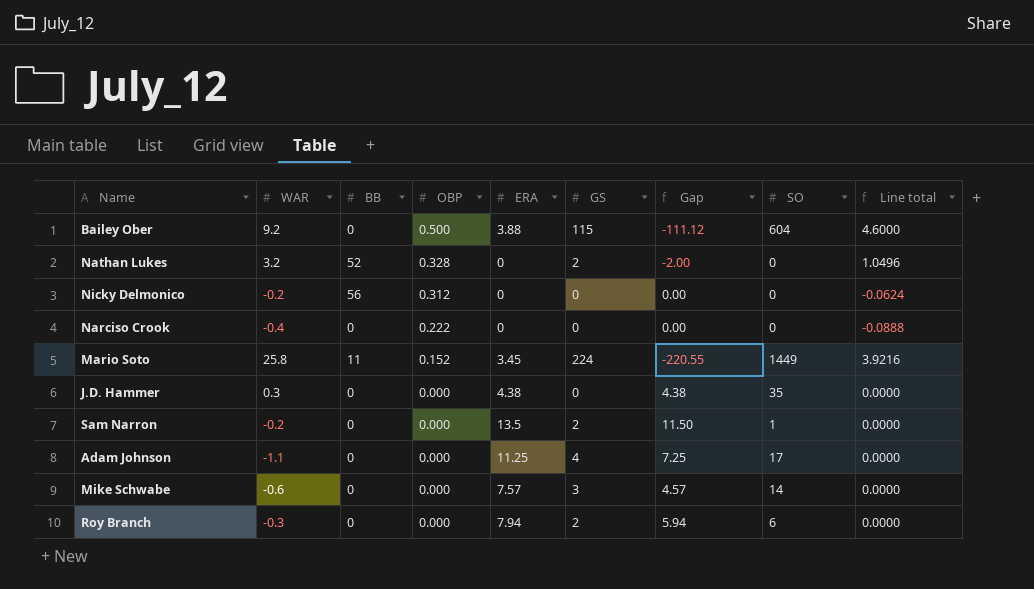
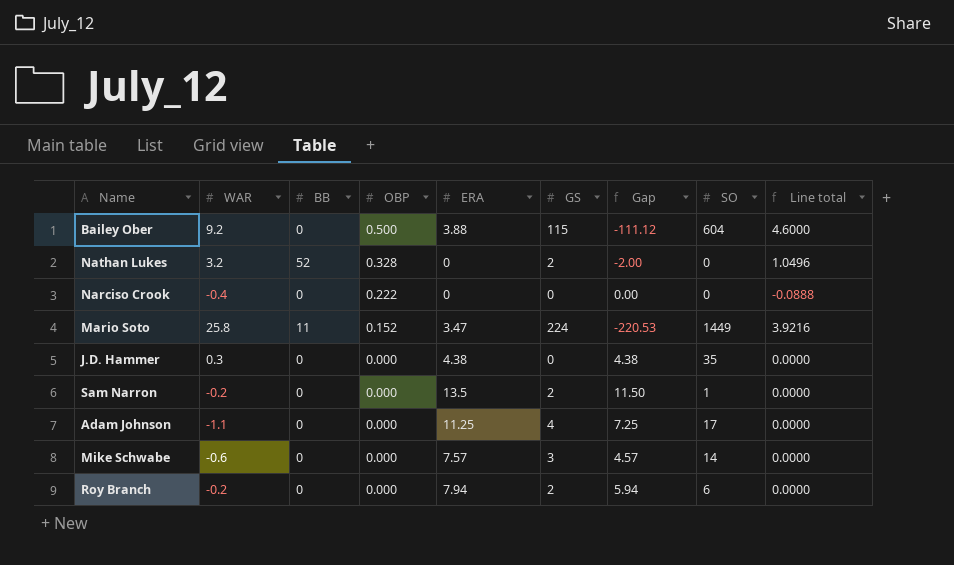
row Nicky Delmonico: -0.2 | 56 | 0.312 | 0 | 0 | 0.00 | 0 | -0.0624 -> none
Mario Soto | ERA: 3.45 -> 3.47
Mario Soto | Gap: -220.55 -> -220.53
Roy Branch | WAR: -0.3 -> -0.2

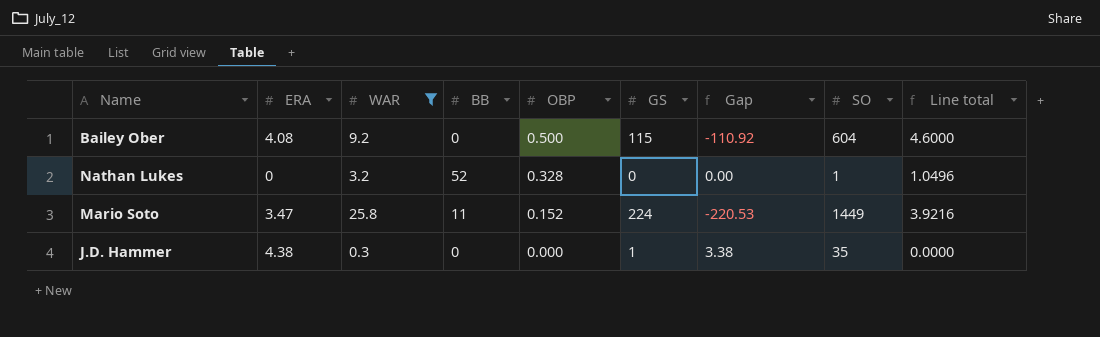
filter: none -> WAR >= 0.3
column ERA | position: 5 -> 2
Bailey Ober | ERA: 3.88 -> 4.08
Bailey Ober | Gap: -111.12 -> -110.92
Nathan Lukes | GS: 2 -> 0
Nathan Lukes | Gap: -2.00 -> 0.00
Nathan Lukes | SO: 0 -> 1
J.D. Hammer | GS: 0 -> 1
J.D. Hammer | Gap: 4.38 -> 3.38

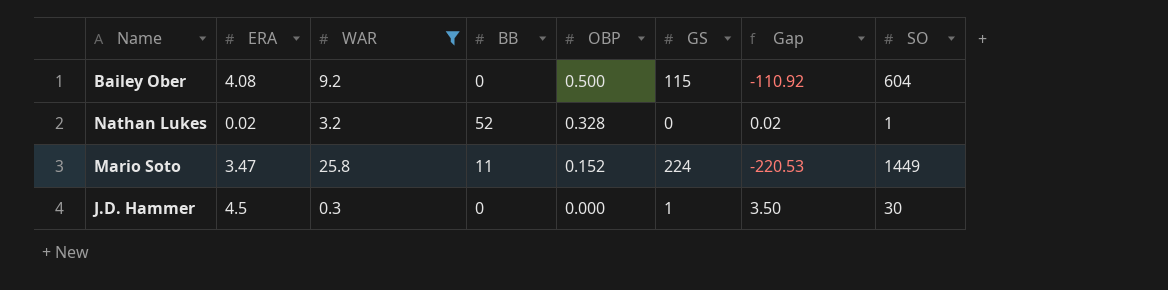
column Line total | formula: [WAR] * [OBP] -> none
Nathan Lukes | ERA: 0 -> 0.02
Nathan Lukes | Gap: 0.00 -> 0.02
J.D. Hammer | ERA: 4.38 -> 4.5
J.D. Hammer | Gap: 3.38 -> 3.50
J.D. Hammer | SO: 35 -> 30

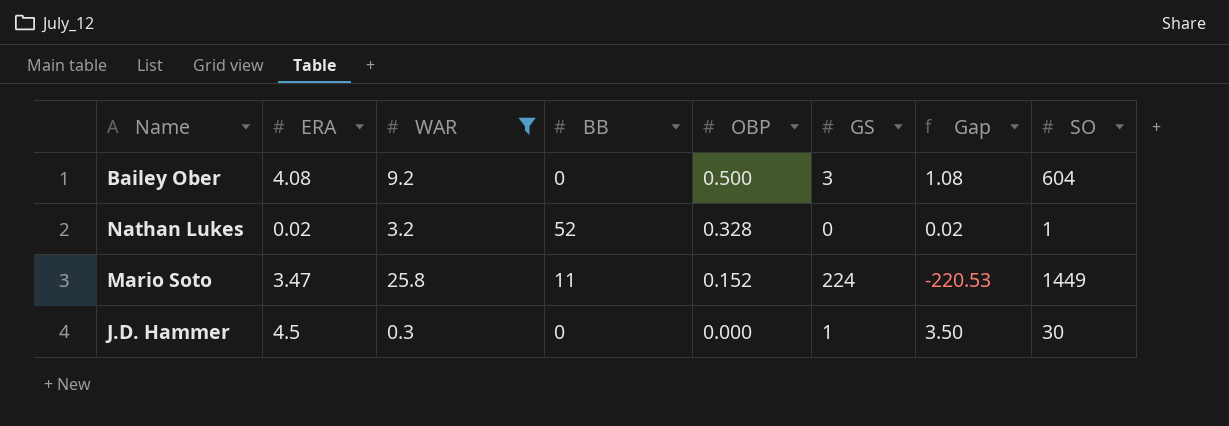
Bailey Ober | GS: 115 -> 3
Bailey Ober | Gap: -110.92 -> 1.08

